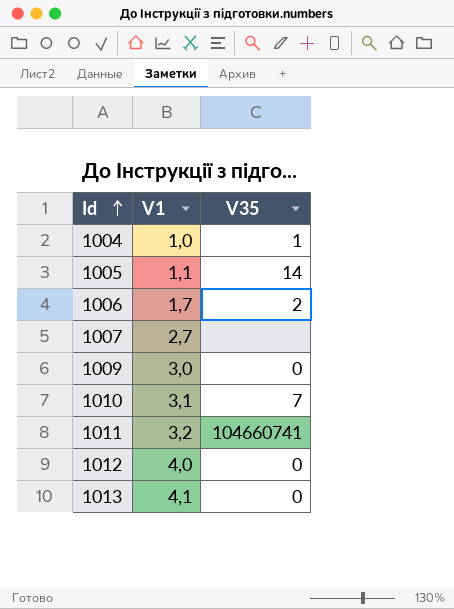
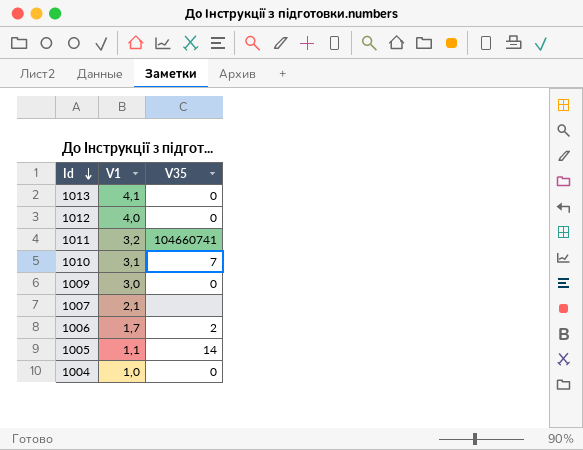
row order: Id ascending -> Id descending
1007 | V1: 2,7 -> 2,1
1004 | V35: 1 -> 0

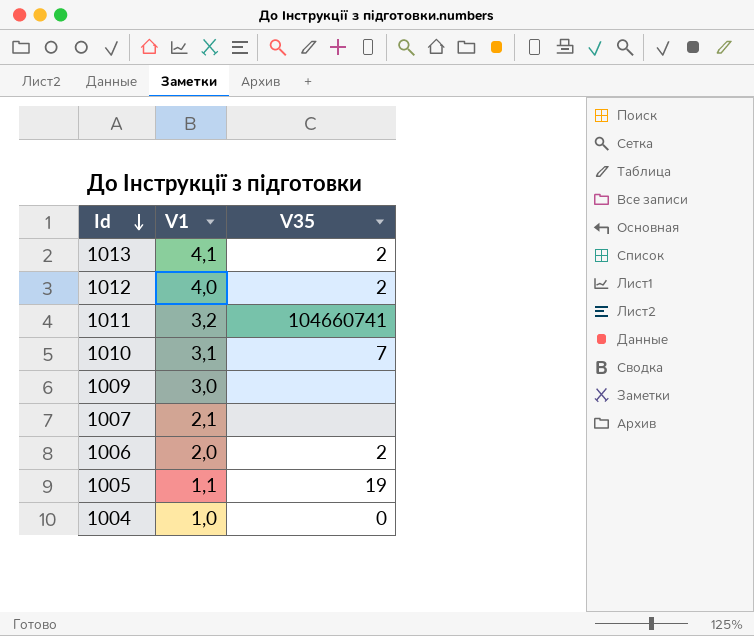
1013 | V35: 0 -> 2
1012 | V35: 0 -> 2
1009 | V35: 0 -> none
1006 | V1: 1,7 -> 2,0
1005 | V35: 14 -> 19

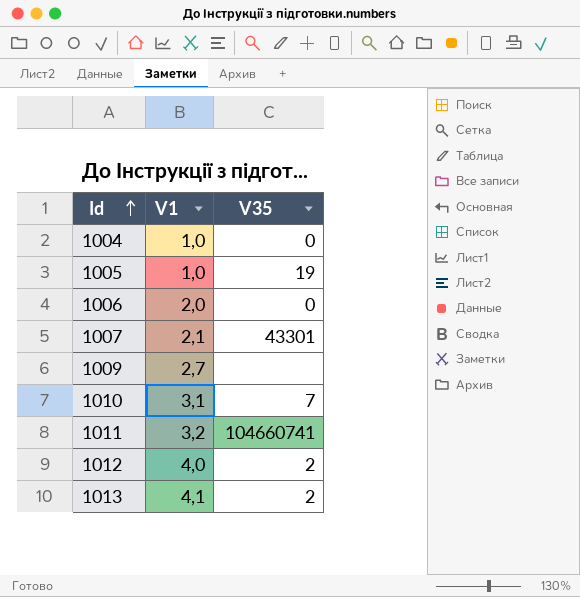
row order: Id descending -> Id ascending
1005 | V1: 1,1 -> 1,0
1006 | V35: 2 -> 0
1007 | V35: none -> 43301
1009 | V1: 3,0 -> 2,7

